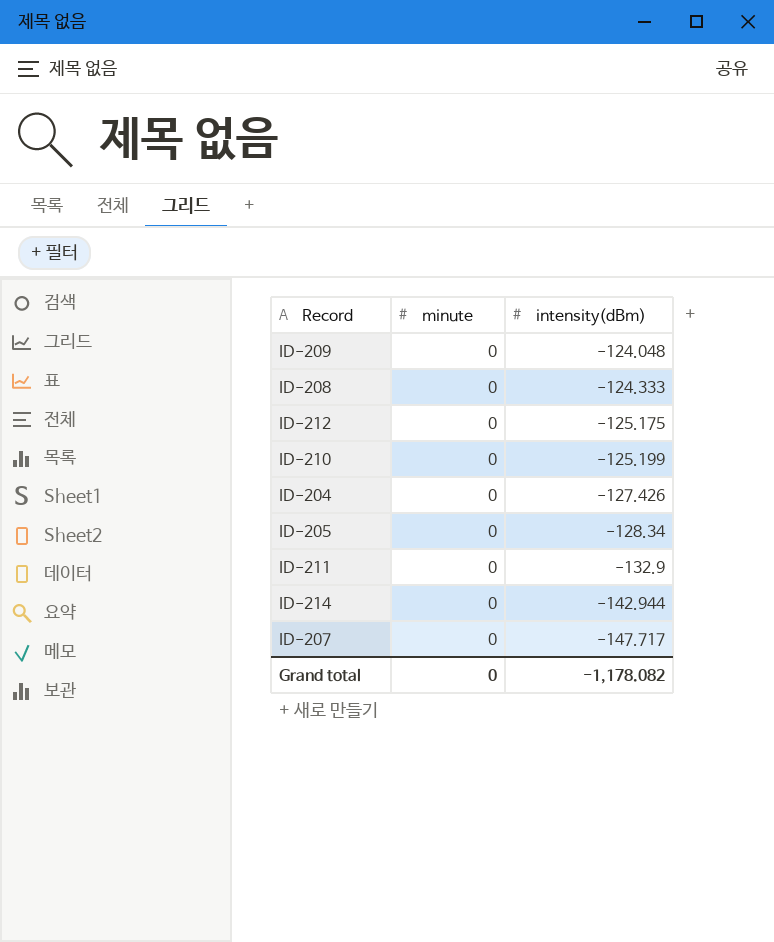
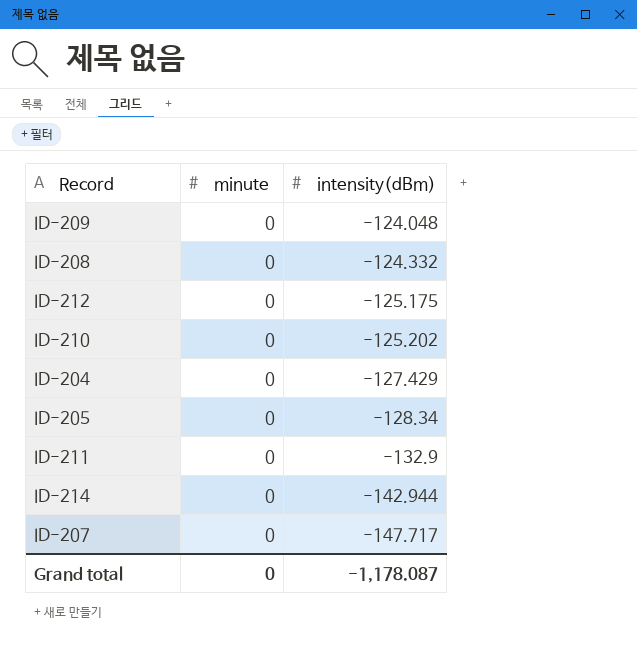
ID-208 | intensity(dBm): -124.333 -> -124.332
ID-210 | intensity(dBm): -125.199 -> -125.202
ID-204 | intensity(dBm): -127.426 -> -127.429
Grand total | intensity(dBm): -1,178.082 -> -1,178.087

